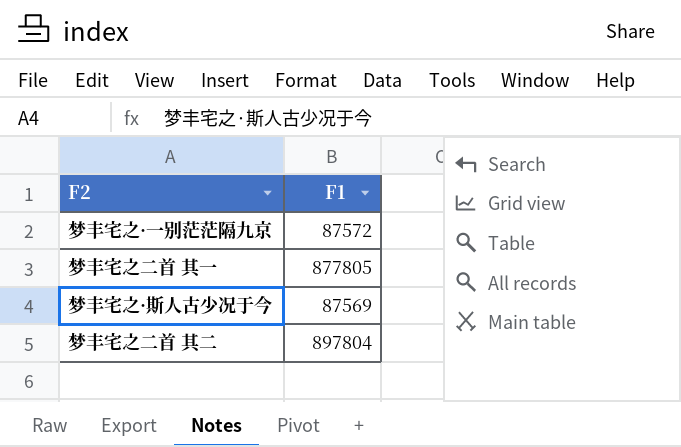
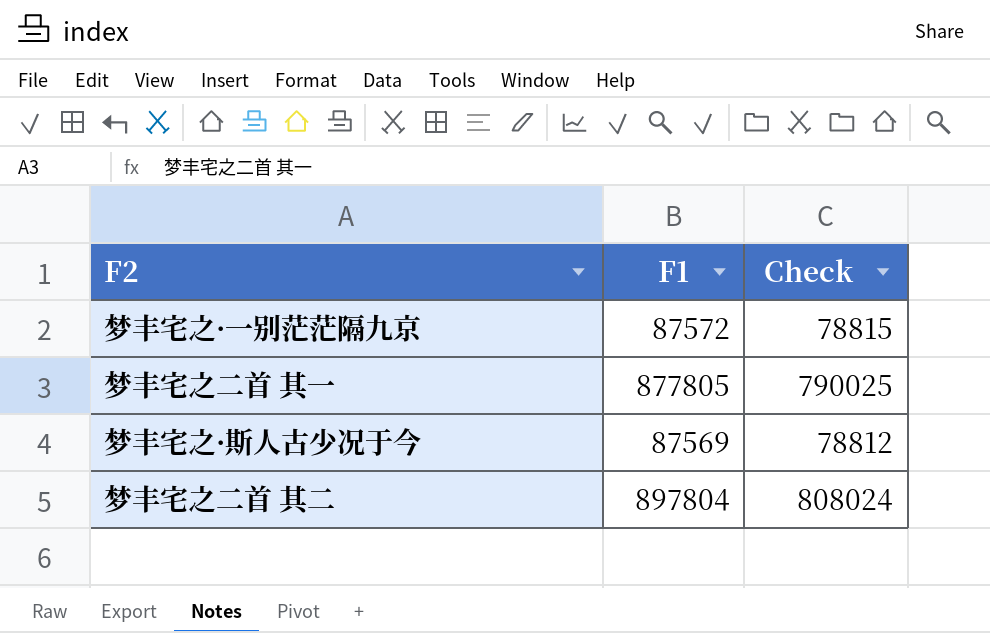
column Check | formula: none -> [F1] * 0.9

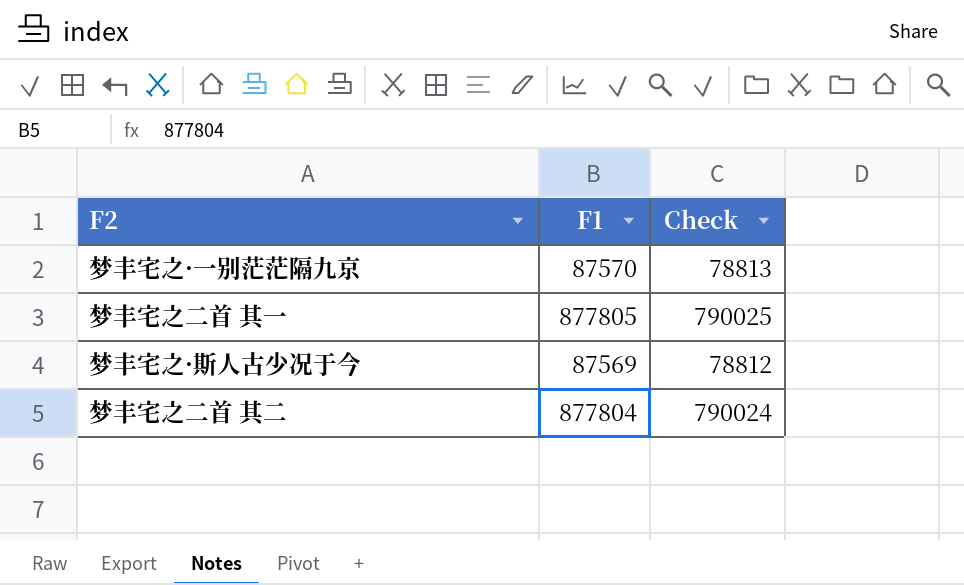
梦丰宅之·一别茫茫隔九京 | F1: 87572 -> 87570
梦丰宅之·一别茫茫隔九京 | Check: 78815 -> 78813
梦丰宅之二首 其二 | F1: 897804 -> 877804
梦丰宅之二首 其二 | Check: 808024 -> 790024

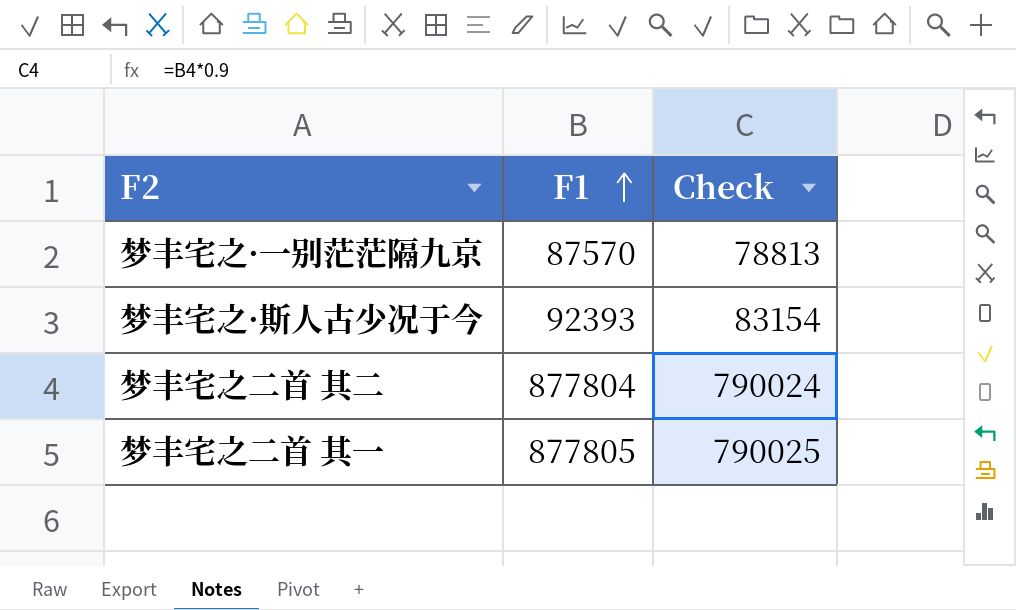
row order: none -> F1 ascending
梦丰宅之·斯人古少况于今 | F1: 87569 -> 92393
梦丰宅之·斯人古少况于今 | Check: 78812 -> 83154

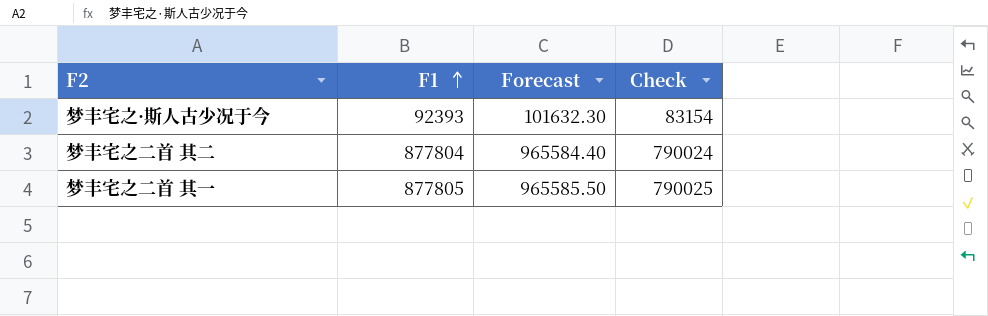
column Forecast | formula: none -> [F1] * 1.1
row 梦丰宅之·一别茫茫隔九京: 87570 | 78813 -> none

